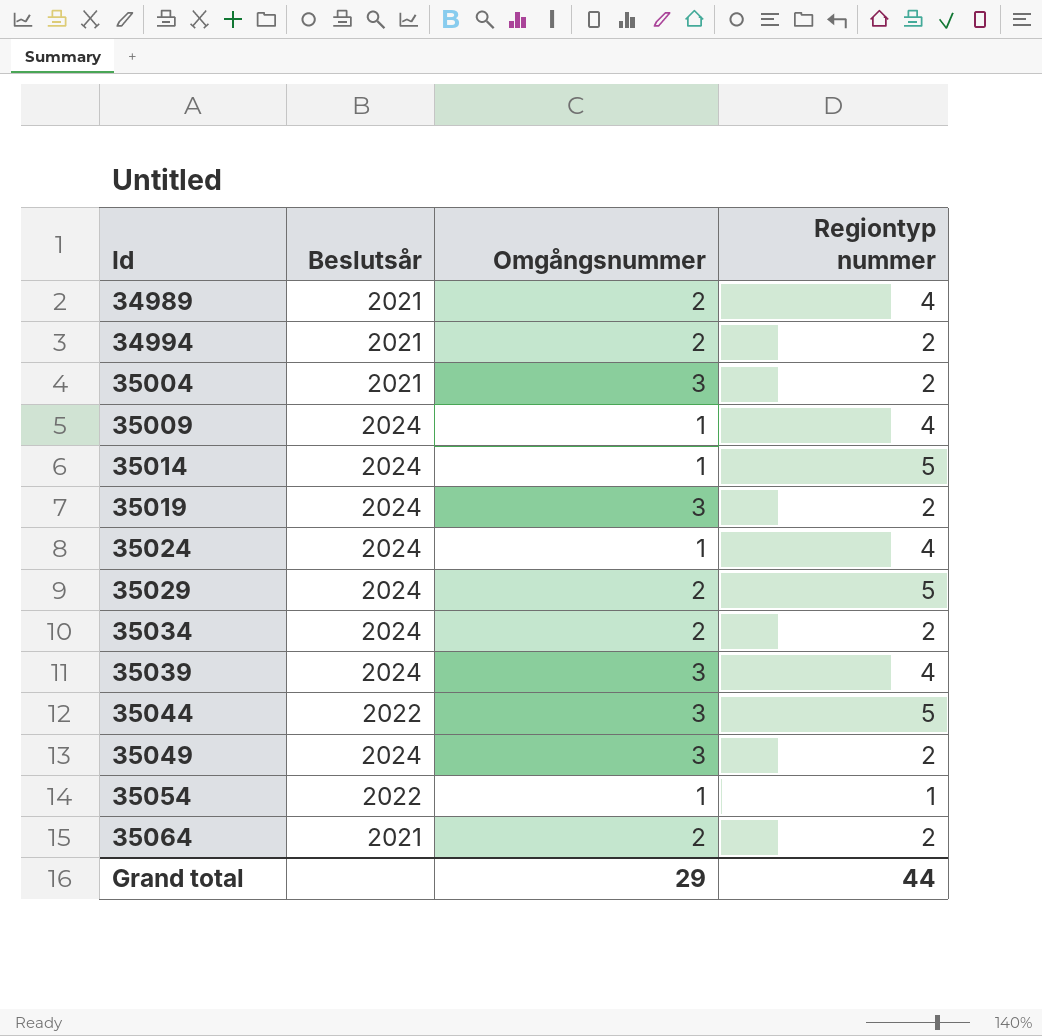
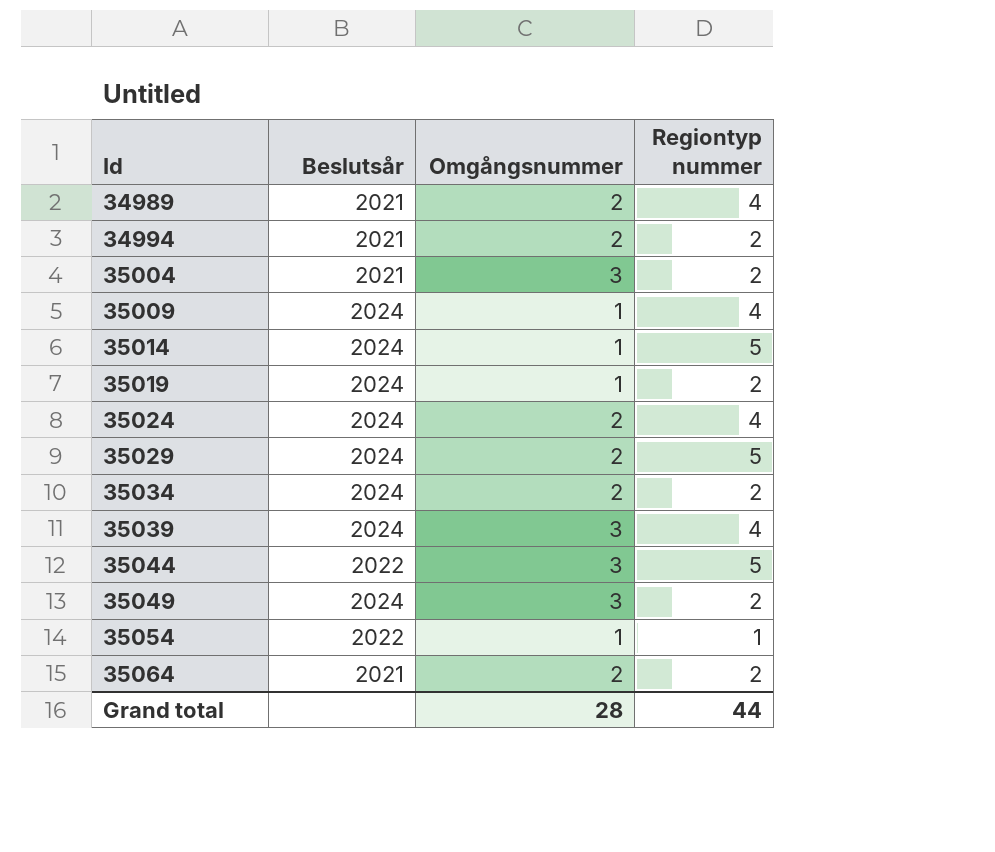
35019 | Omgångsnummer: 3 -> 1
35024 | Omgångsnummer: 1 -> 2
Grand total | Omgångsnummer: 29 -> 28

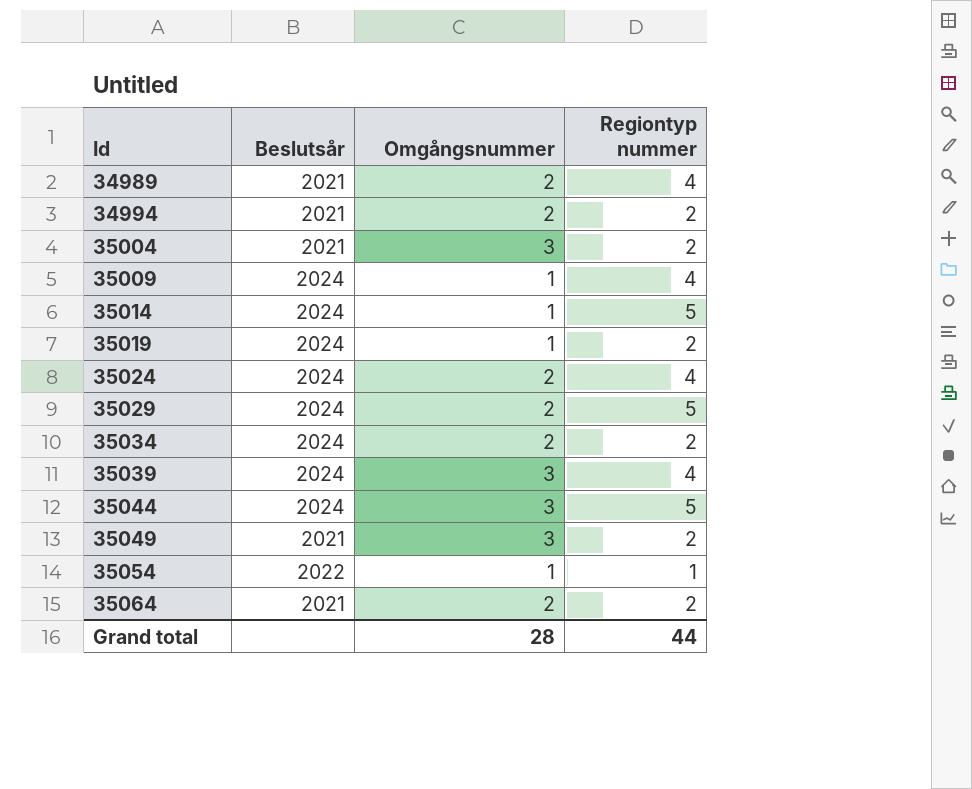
35044 | Beslutsår: 2022 -> 2024
35049 | Beslutsår: 2024 -> 2021

